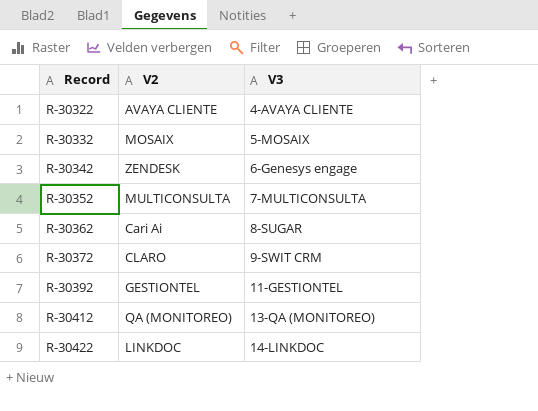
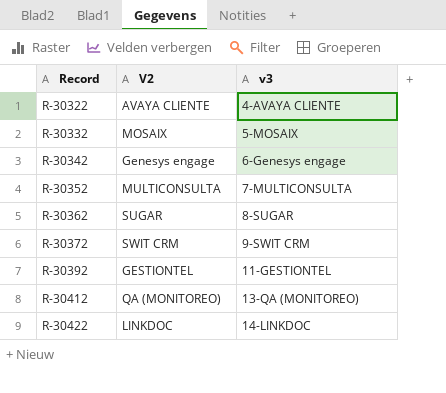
column name: V3 -> v3
R-30342 | V2: ZENDESK -> Genesys engage
R-30362 | V2: Cari Ai -> SUGAR
R-30372 | V2: CLARO -> SWIT CRM

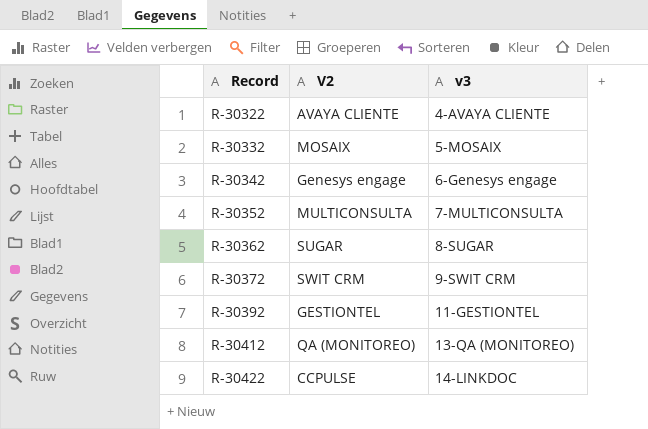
R-30422 | V2: LINKDOC -> CCPULSE

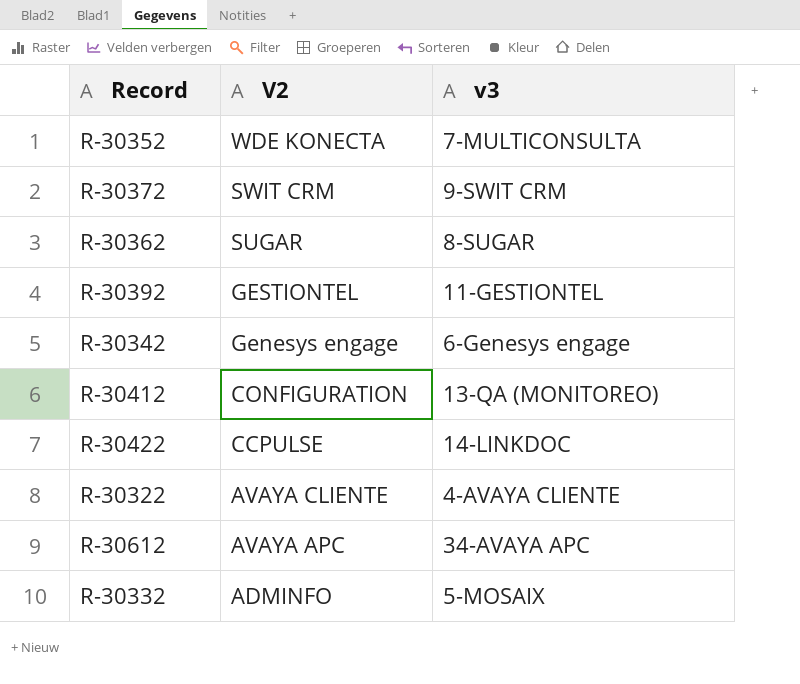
row order: Record ascending -> V2 descending
R-30352 | V2: MULTICONSULTA -> WDE KONECTA
R-30412 | V2: QA (MONITOREO) -> CONFIGURATION
row R-30612: none -> AVAYA APC | 34-AVAYA APC
R-30332 | V2: MOSAIX -> ADMINFO

